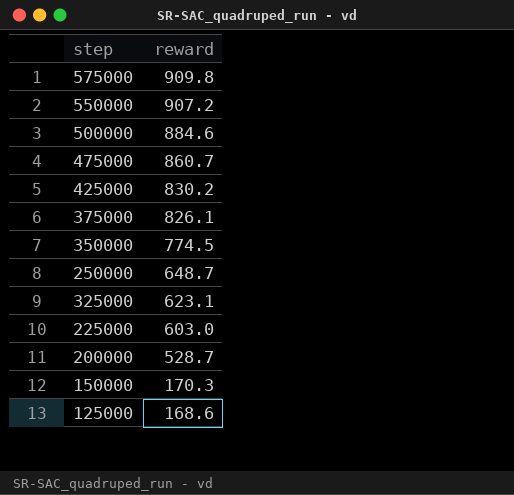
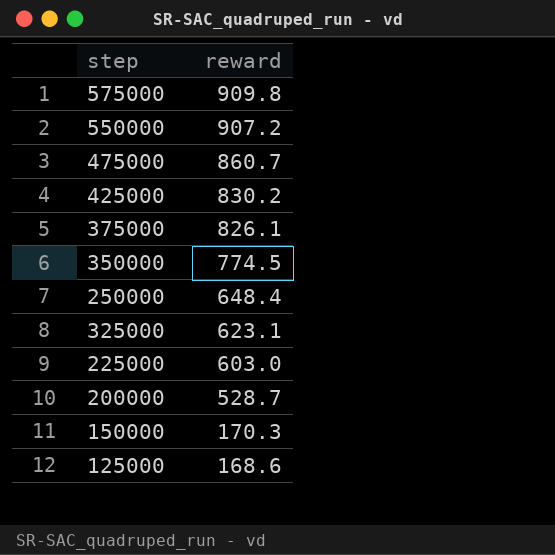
row 500000: 884.6 -> none
250000 | reward: 648.7 -> 648.4

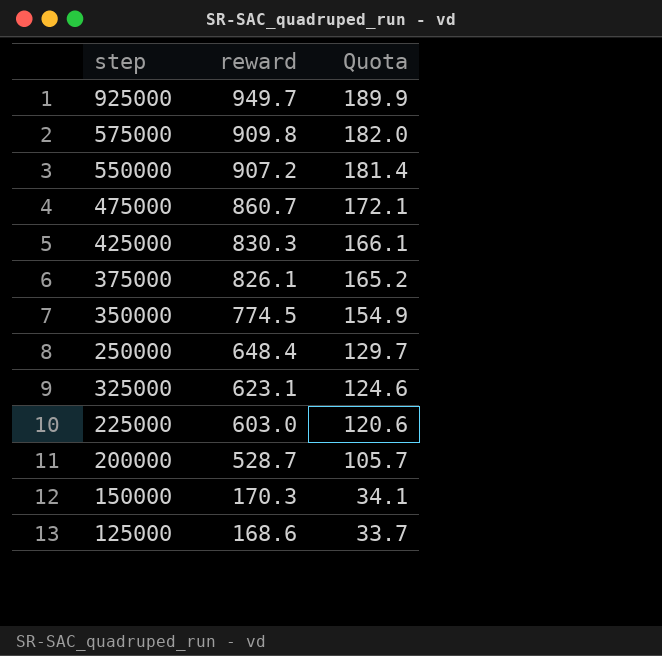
column Quota | formula: none -> [reward] * 0.2
row 925000: none -> 949.7 | 189.9
425000 | reward: 830.2 -> 830.3

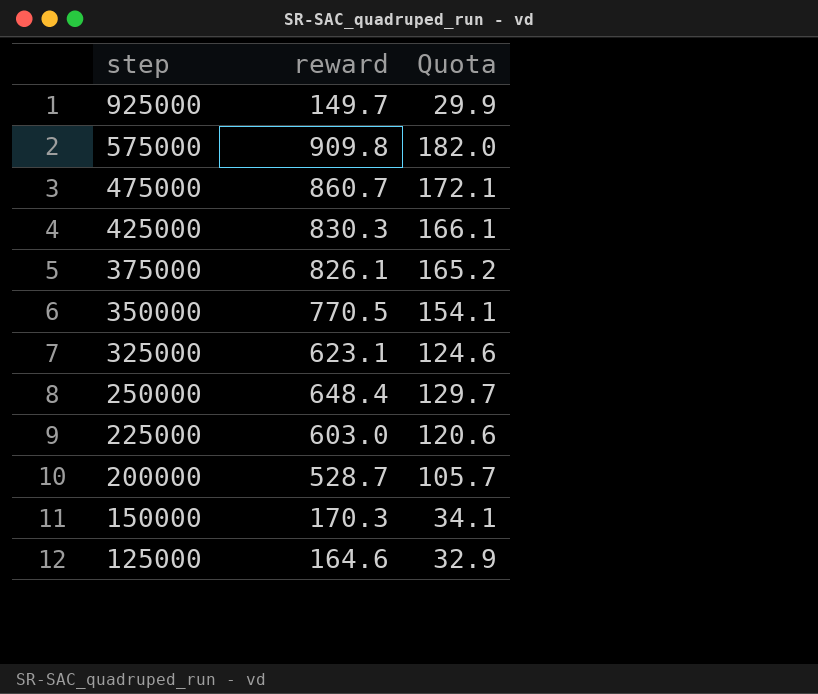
row order: reward descending -> step descending
row 550000: 907.2 | 181.4 -> none
925000 | reward: 949.7 -> 149.7
925000 | Quota: 189.9 -> 29.9
350000 | reward: 774.5 -> 770.5
350000 | Quota: 154.9 -> 154.1
125000 | reward: 168.6 -> 164.6
125000 | Quota: 33.7 -> 32.9

